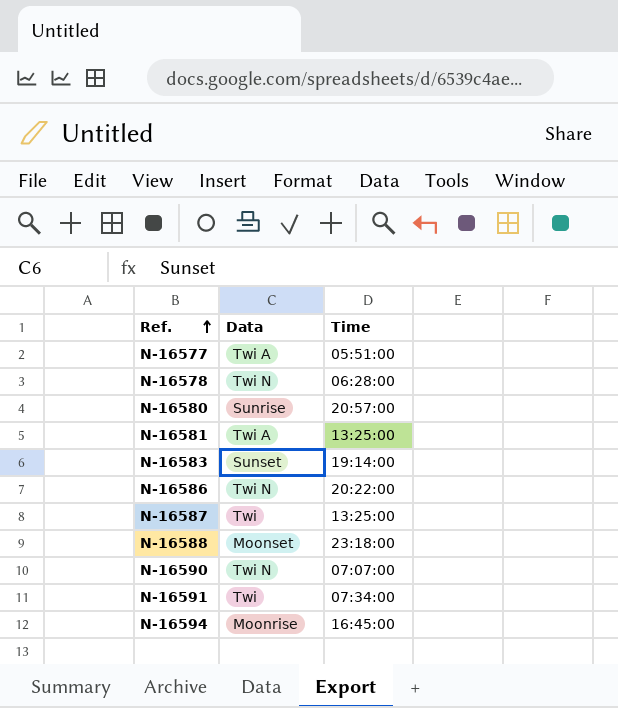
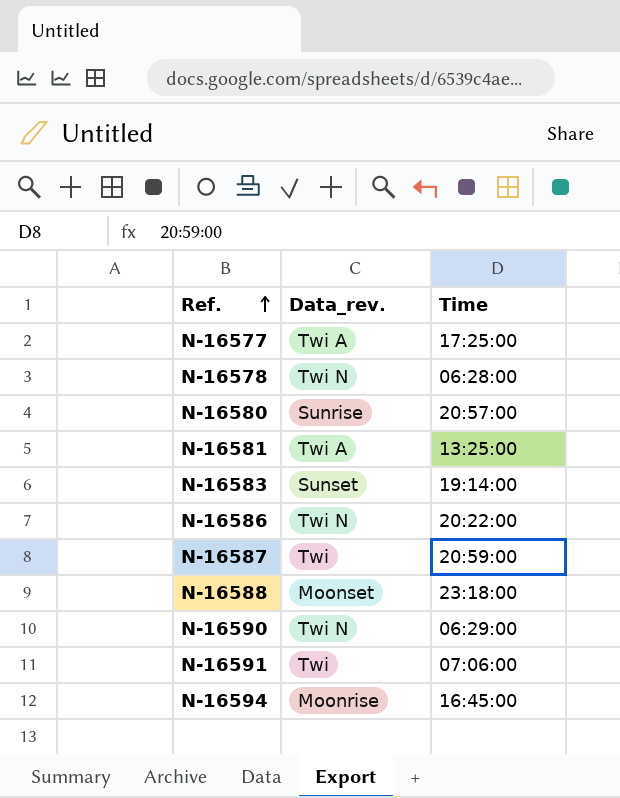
column name: Data -> Data_rev.
N-16577 | Time: 05:51:00 -> 17:25:00
N-16587 | Time: 13:25:00 -> 20:59:00
N-16590 | Time: 07:07:00 -> 06:29:00
N-16591 | Time: 07:34:00 -> 07:06:00

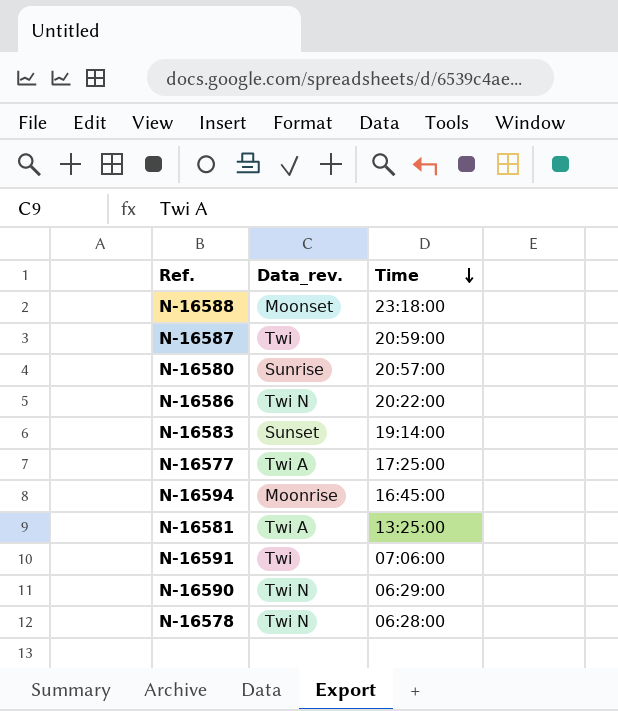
row order: Ref. ascending -> Time descending

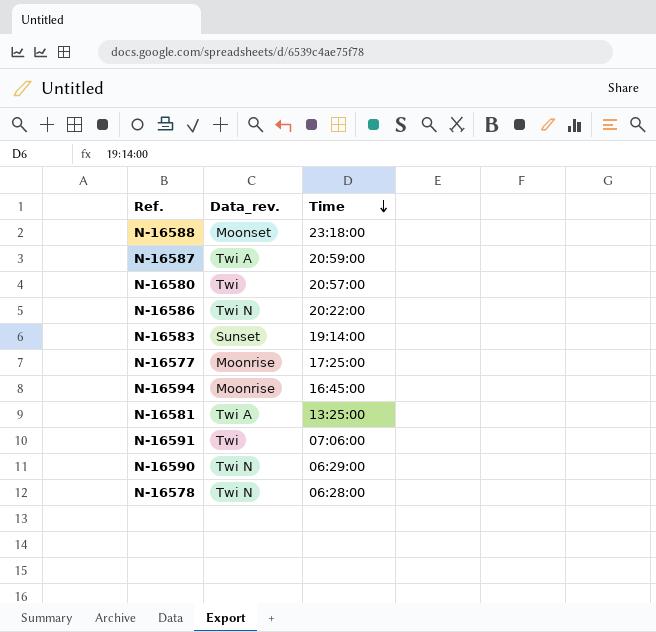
N-16587 | Data_rev.: Twi -> Twi A
N-16580 | Data_rev.: Sunrise -> Twi
N-16577 | Data_rev.: Twi A -> Moonrise

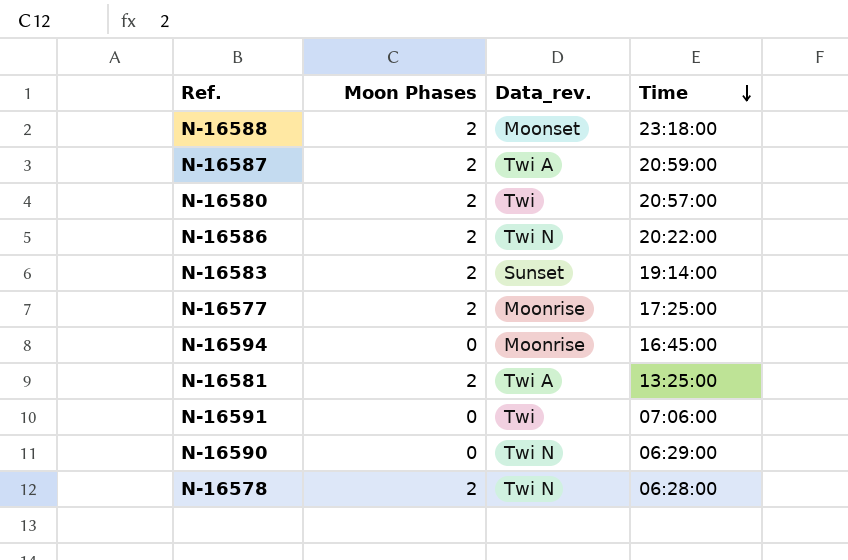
column Moon Phases | position: none -> 2

